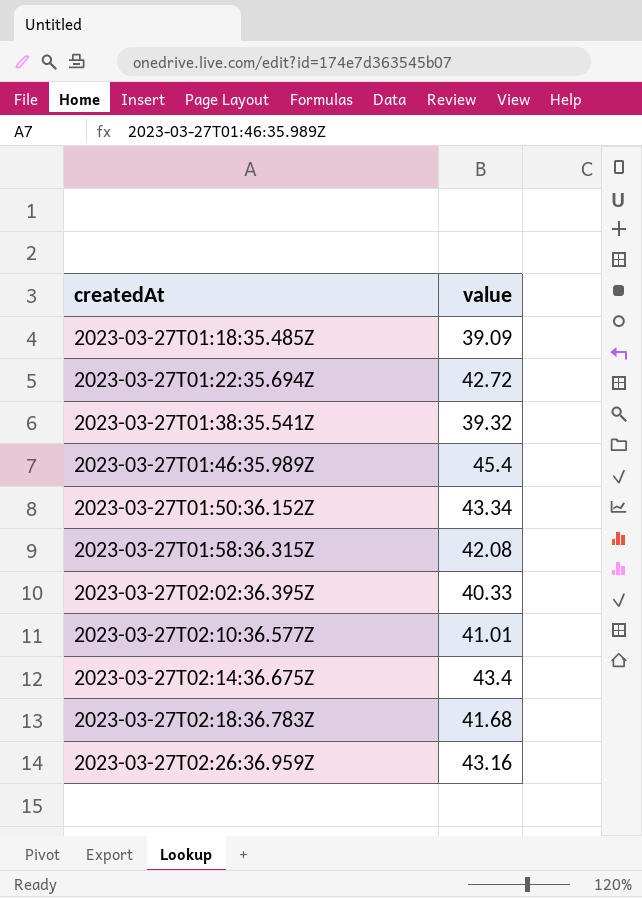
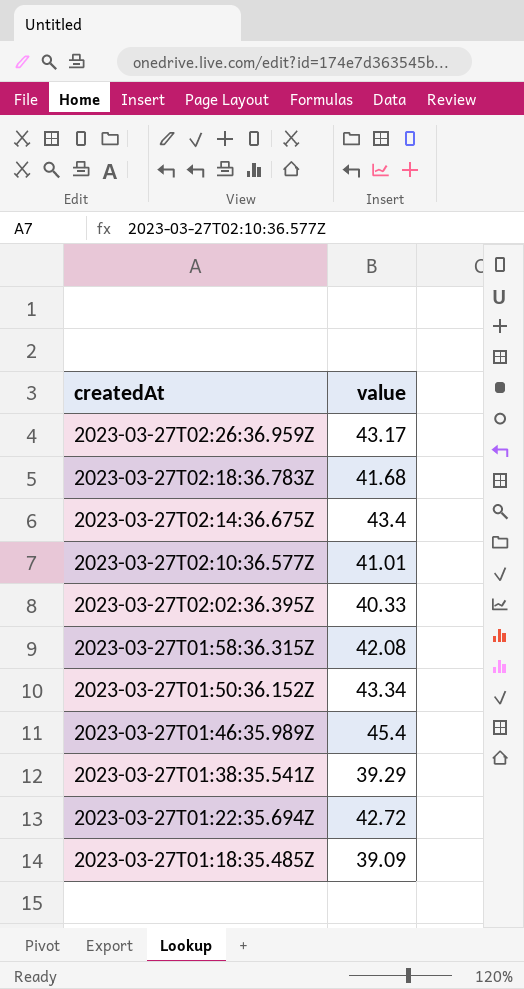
row order: createdAt ascending -> createdAt descending
2023-03-27T02:26:36.959Z | value: 43.16 -> 43.17
2023-03-27T01:38:35.541Z | value: 39.32 -> 39.29

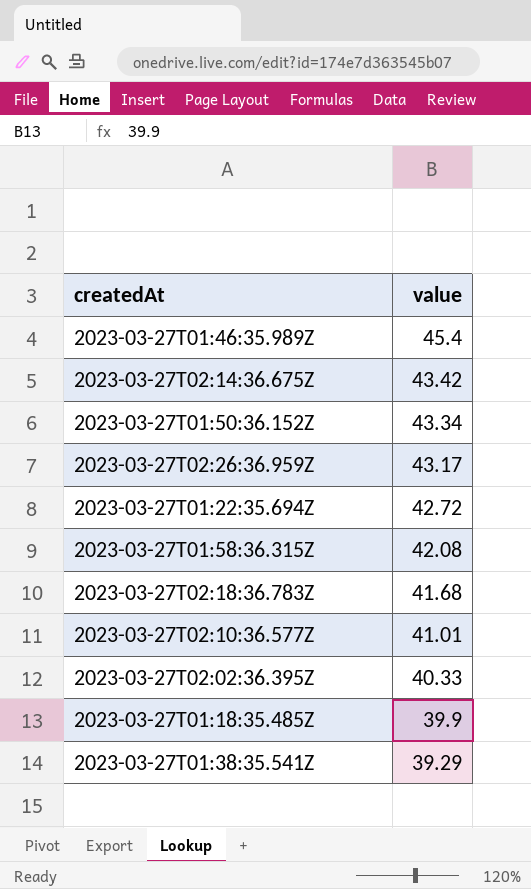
row order: createdAt descending -> value descending
2023-03-27T02:14:36.675Z | value: 43.4 -> 43.42
2023-03-27T01:18:35.485Z | value: 39.09 -> 39.9

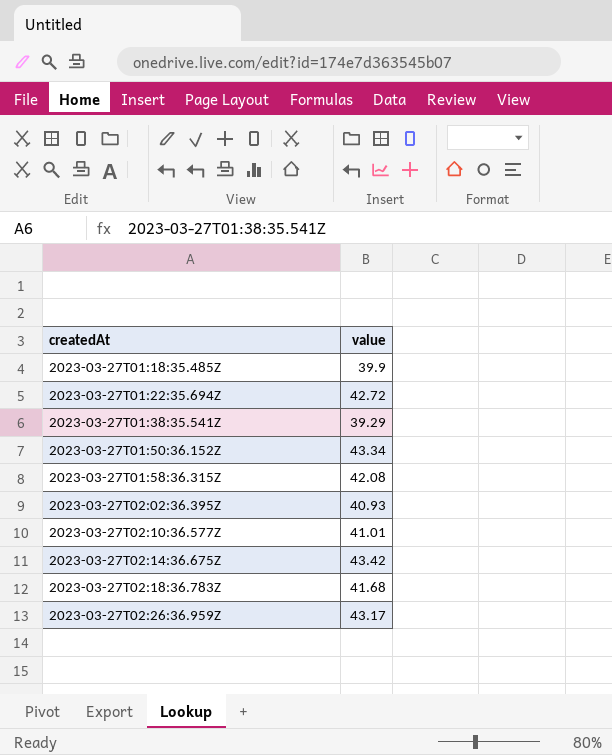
row order: value descending -> createdAt ascending
row 2023-03-27T01:46:35.989Z: 45.4 -> none
2023-03-27T02:02:36.395Z | value: 40.33 -> 40.93

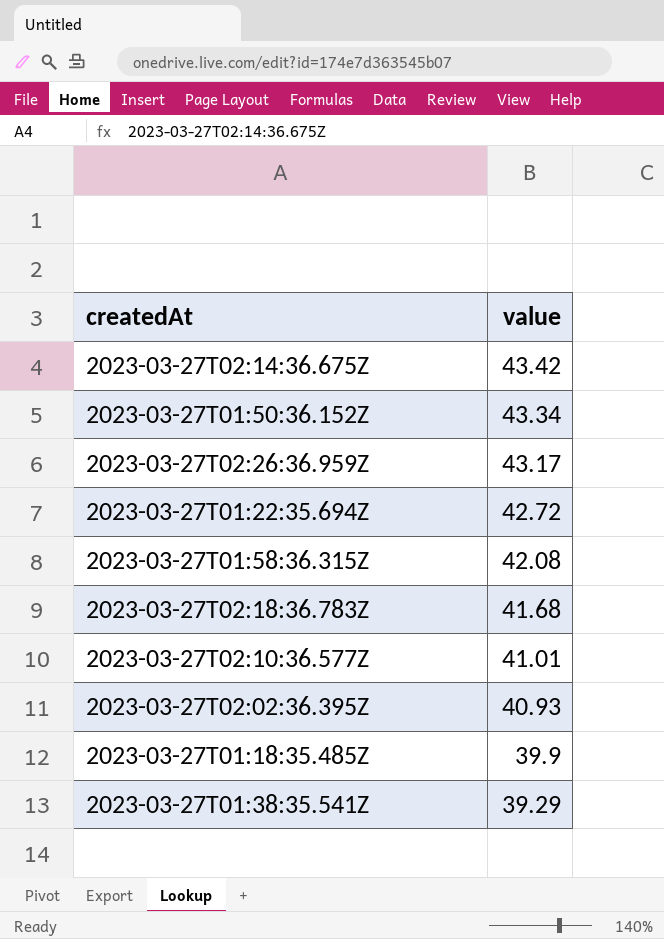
row order: createdAt ascending -> value descending

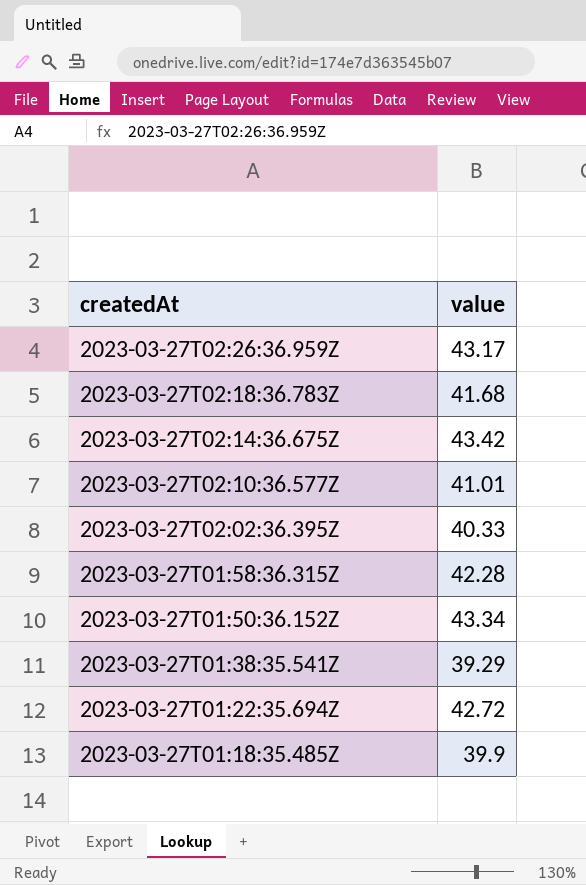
row order: value descending -> createdAt descending
2023-03-27T02:02:36.395Z | value: 40.93 -> 40.33
2023-03-27T01:58:36.315Z | value: 42.08 -> 42.28

